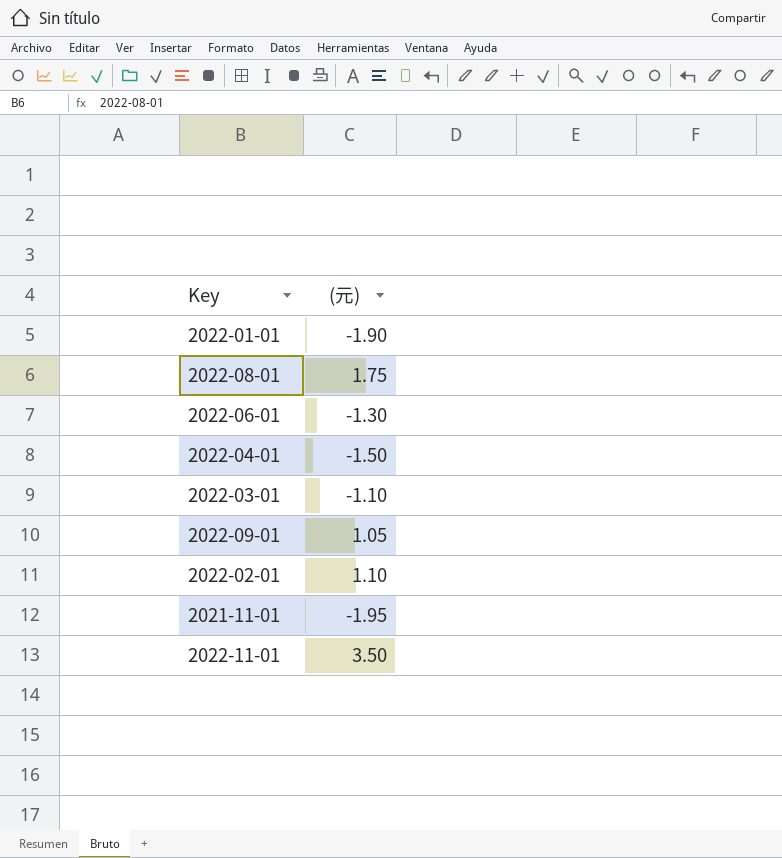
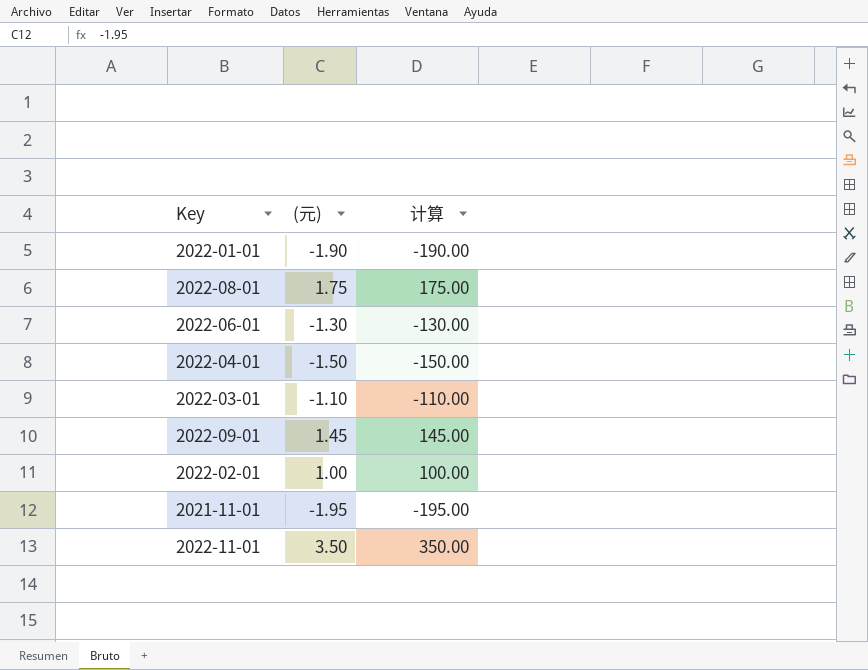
column 计算 | formula: none -> [(元)] * 100
2022-09-01 | (元): 1.05 -> 1.45
2022-02-01 | (元): 1.10 -> 1.00

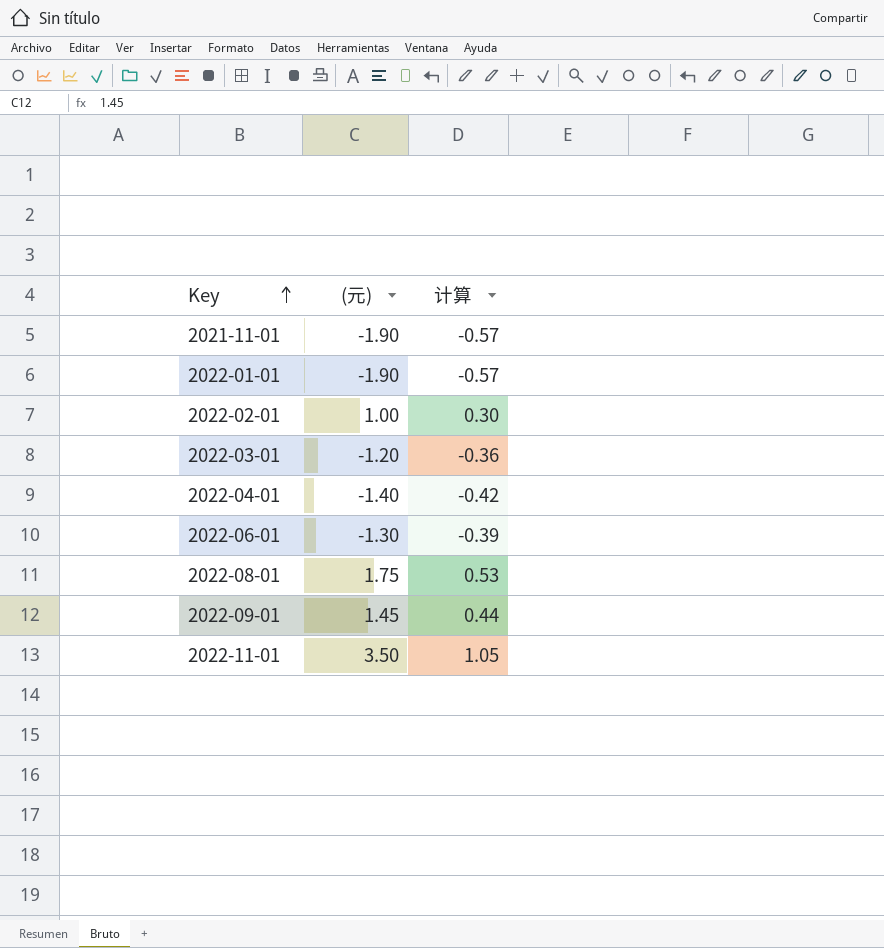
row order: none -> Key ascending
column 计算 | formula: [(元)] * 100 -> [(元)] * 0.3
2021-11-01 | (元): -1.95 -> -1.90
2022-03-01 | (元): -1.10 -> -1.20
2022-04-01 | (元): -1.50 -> -1.40

